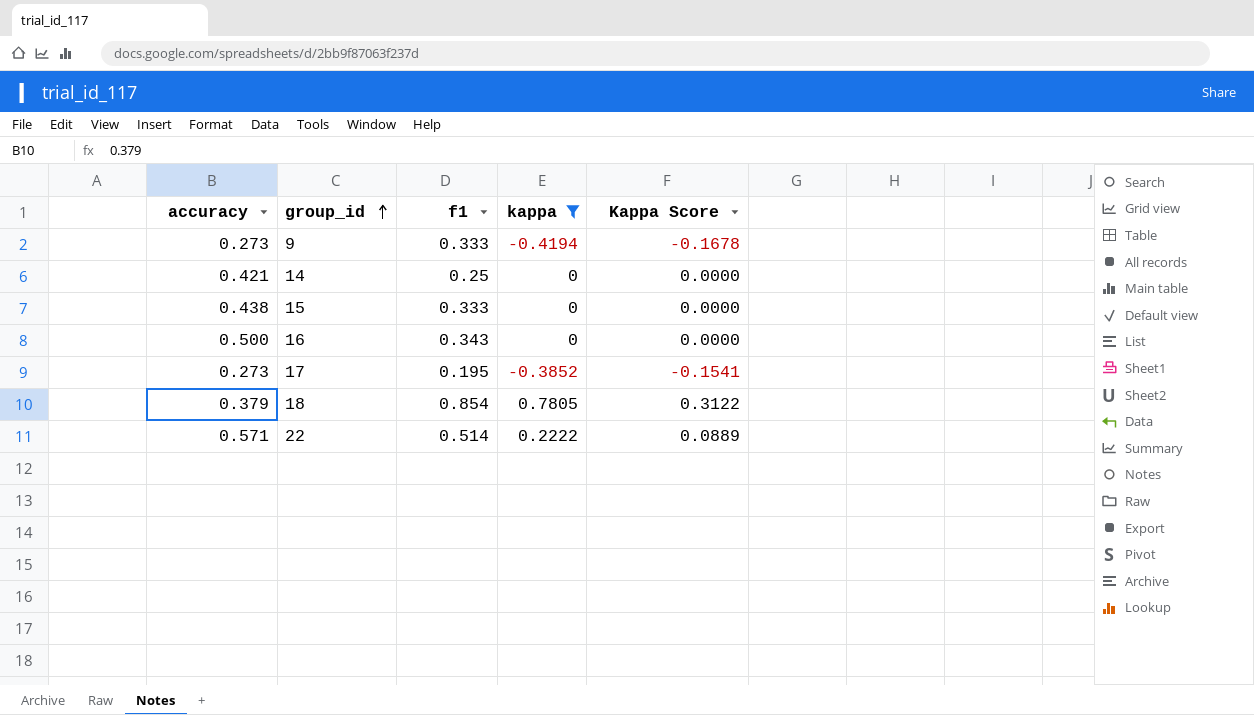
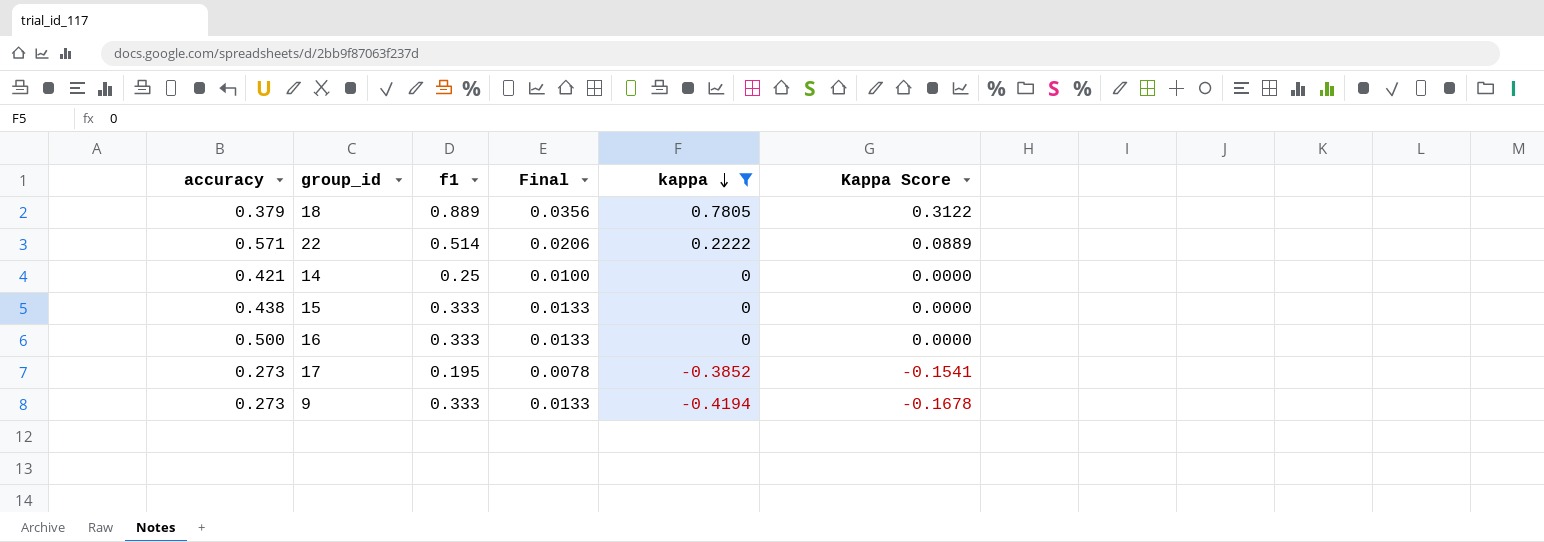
row order: group_id ascending -> kappa descending
column Final | formula: none -> [f1] * 0.04
18 | f1: 0.854 -> 0.889
16 | f1: 0.343 -> 0.333

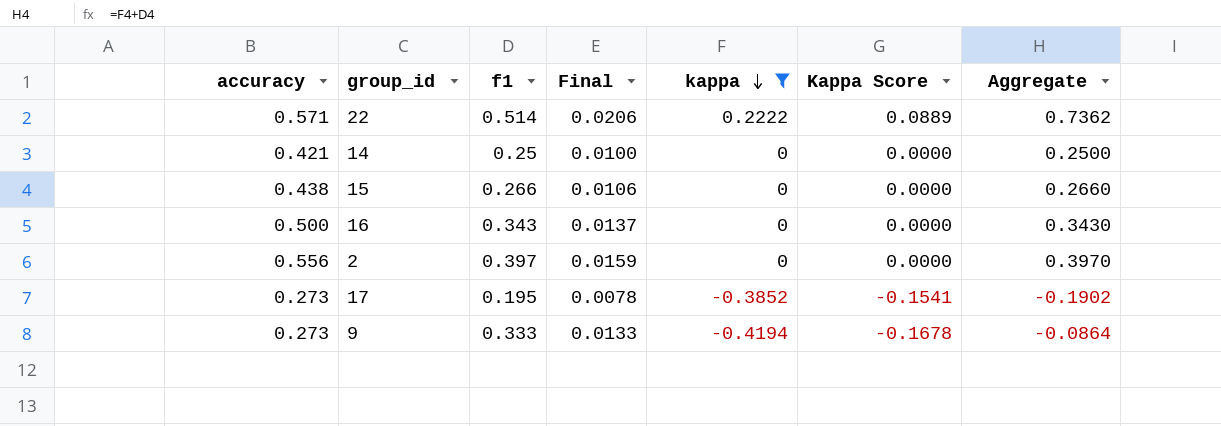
column Aggregate | formula: none -> [f1] + [kappa]
row 18: 0.379 | 0.889 | 0.0356 | 0.7805 | 0.3122 -> none
15 | f1: 0.333 -> 0.266
15 | Final: 0.0133 -> 0.0106
16 | f1: 0.333 -> 0.343
16 | Final: 0.0133 -> 0.0137
row 2: none -> 0.556 | 0.397 | 0.0159 | 0 | 0.0000 | 0.3970

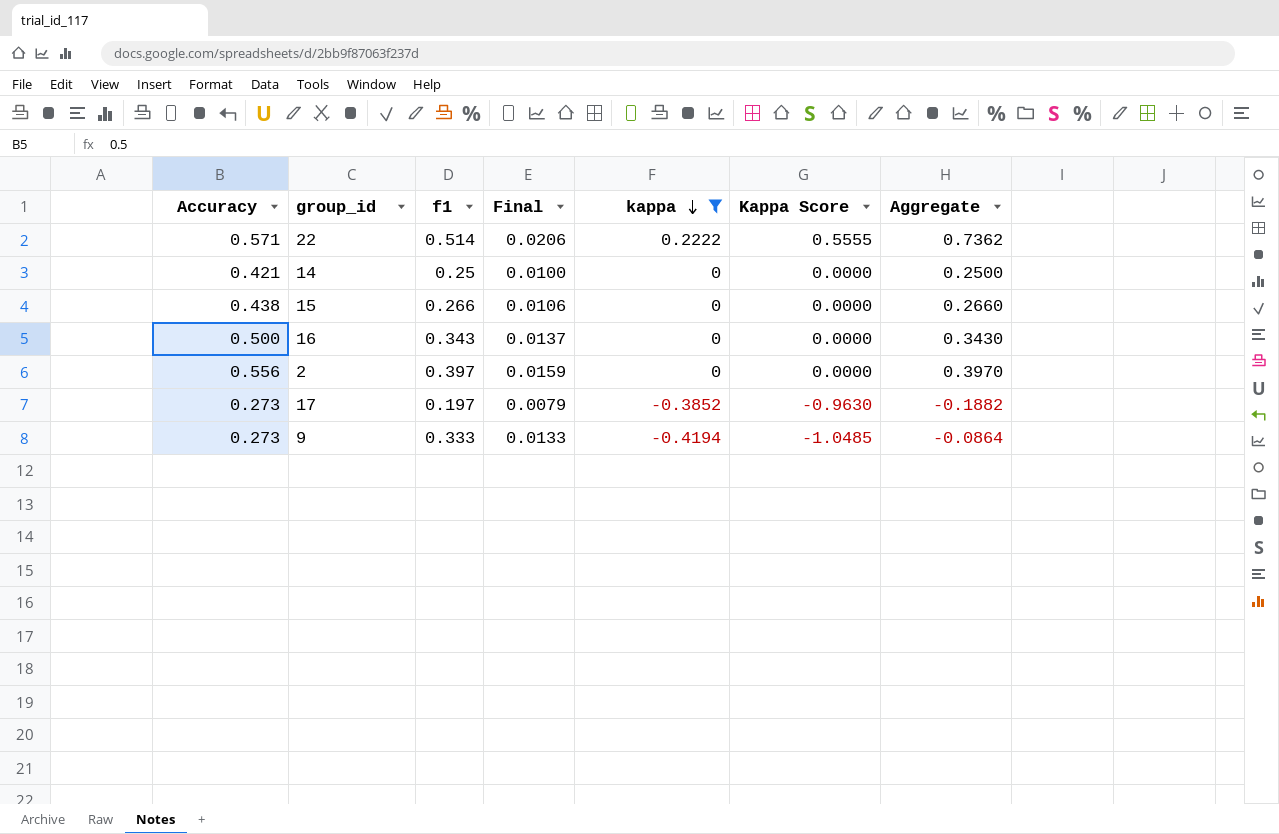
column name: accuracy -> Accuracy
column Kappa Score | formula: [kappa] * 0.4 -> [kappa] * 2.5
17 | f1: 0.195 -> 0.197
17 | Final: 0.0078 -> 0.0079
17 | Aggregate: -0.1902 -> -0.1882

